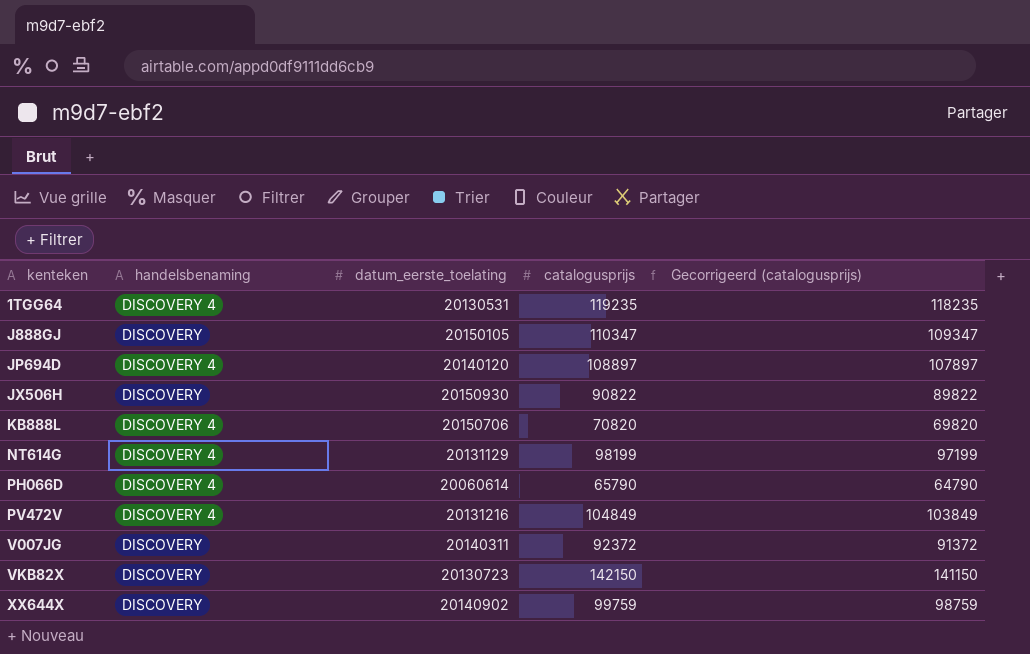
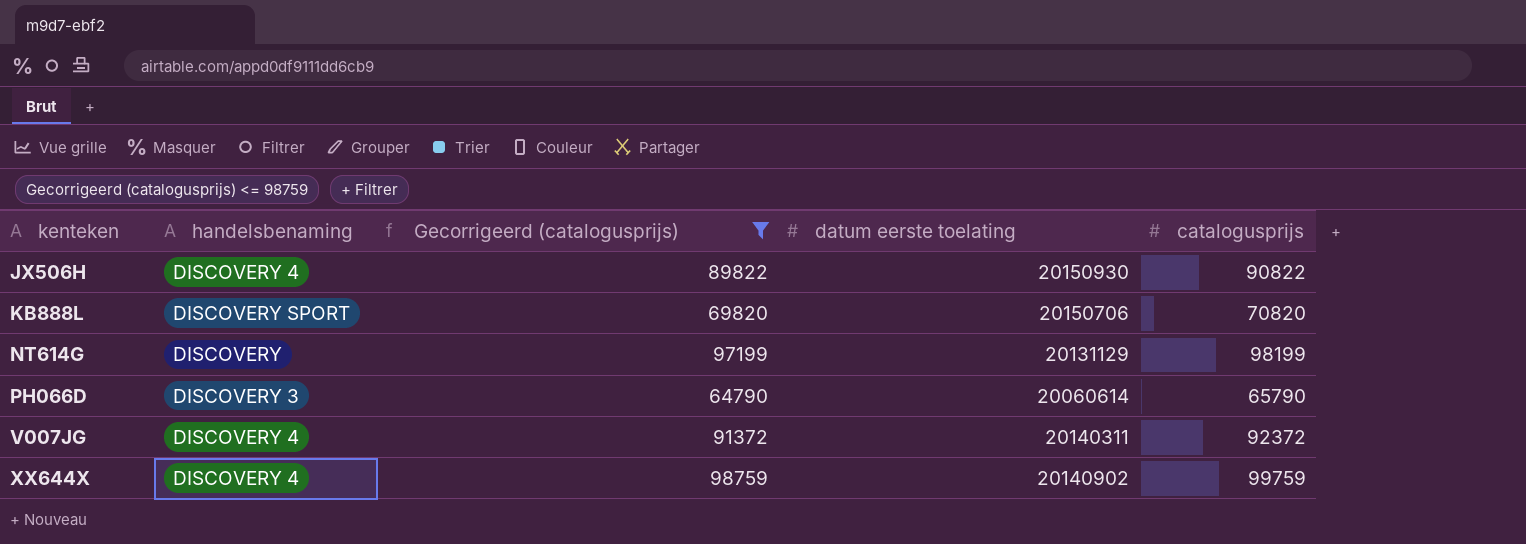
filter: none -> Gecorrigeerd (catalogusprijs) <= 98759
column Gecorrigeerd (catalogusprijs) | position: 5 -> 3
column name: datum_eerste_toelating -> datum eerste toelating
JX506H | handelsbenaming: DISCOVERY -> DISCOVERY 4
KB888L | handelsbenaming: DISCOVERY 4 -> DISCOVERY SPORT
NT614G | handelsbenaming: DISCOVERY 4 -> DISCOVERY
PH066D | handelsbenaming: DISCOVERY 4 -> DISCOVERY 3
V007JG | handelsbenaming: DISCOVERY -> DISCOVERY 4
XX644X | handelsbenaming: DISCOVERY -> DISCOVERY 4

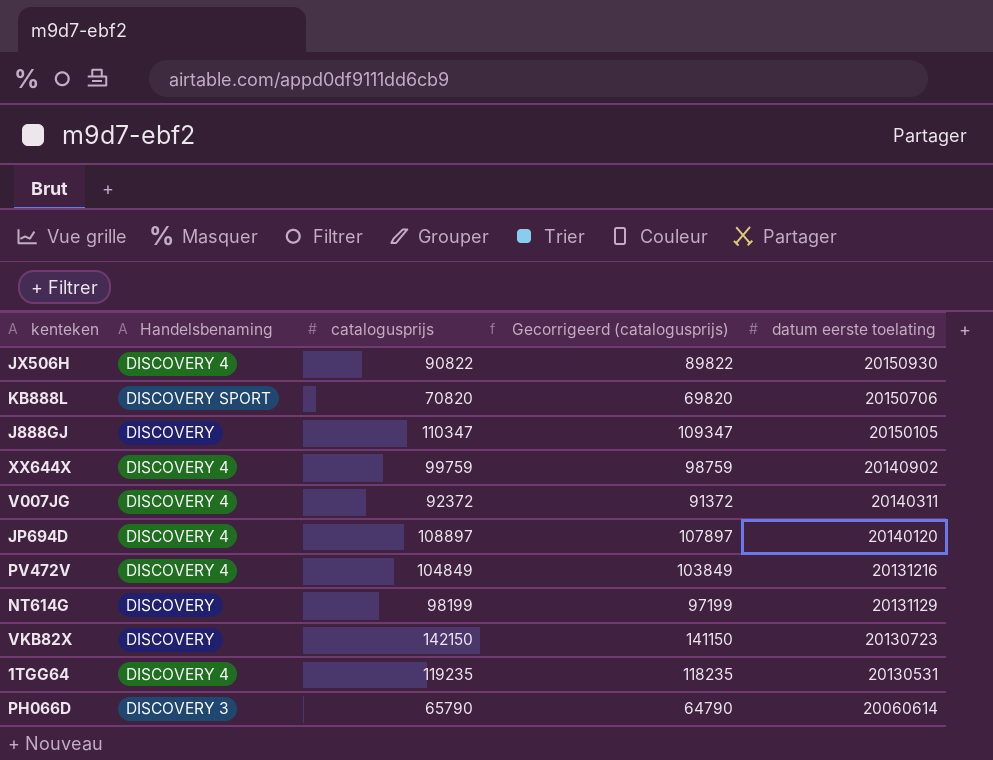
filter: Gecorrigeerd (catalogusprijs) <= 98759 -> none
row order: kenteken ascending -> datum eerste toelating descending
column name: handelsbenaming -> Handelsbenaming
column catalogusprijs | position: 5 -> 3

